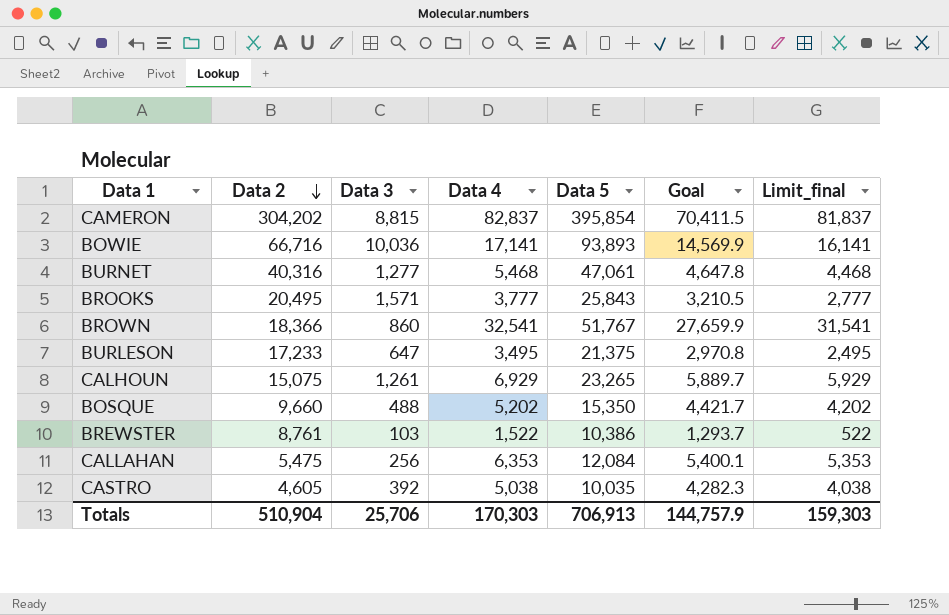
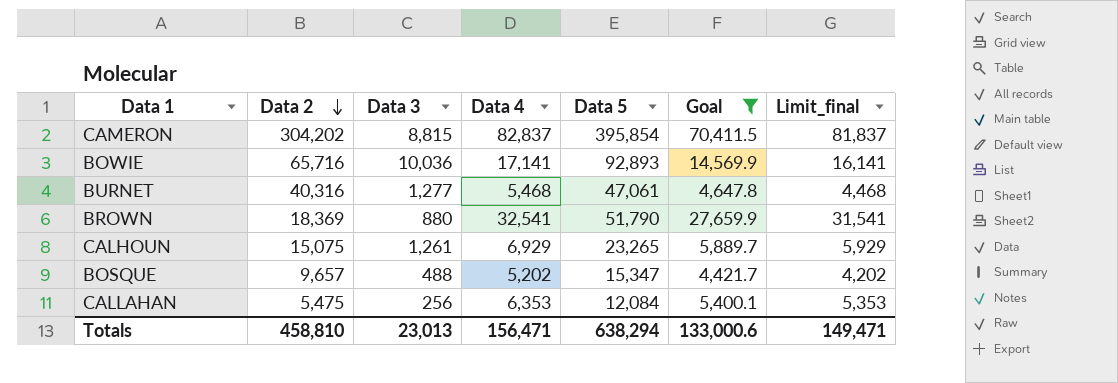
filter: none -> Goal >= 4,421.7
BOWIE | Data 2: 66,716 -> 65,716
BOWIE | Data 5: 93,893 -> 92,893
BROWN | Data 2: 18,366 -> 18,369
BROWN | Data 3: 860 -> 880
BROWN | Data 5: 51,767 -> 51,790
BOSQUE | Data 2: 9,660 -> 9,657
BOSQUE | Data 5: 15,350 -> 15,347
Totals | Data 2: 510,904 -> 458,810
Totals | Data 3: 25,706 -> 23,013
Totals | Data 4: 170,303 -> 156,471
Totals | Data 5: 706,913 -> 638,294
Totals | Goal: 144,757.9 -> 133,000.6
Totals | Limit_final: 159,303 -> 149,471

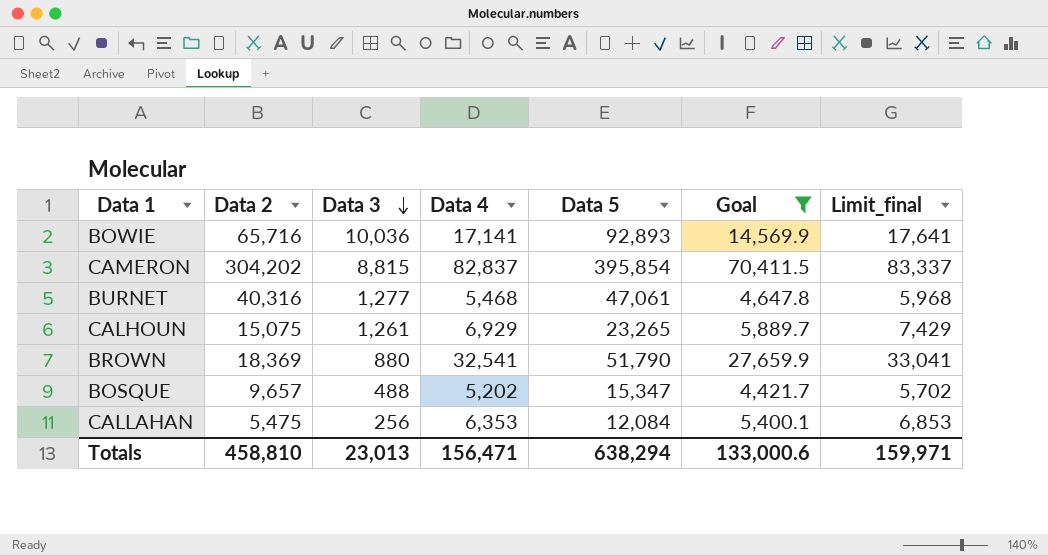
row order: Data 2 descending -> Data 3 descending
column Limit_final | formula: [Data 4] - 1000 -> [Data 4] + 500
Totals | Limit_final: 149,471 -> 159,971

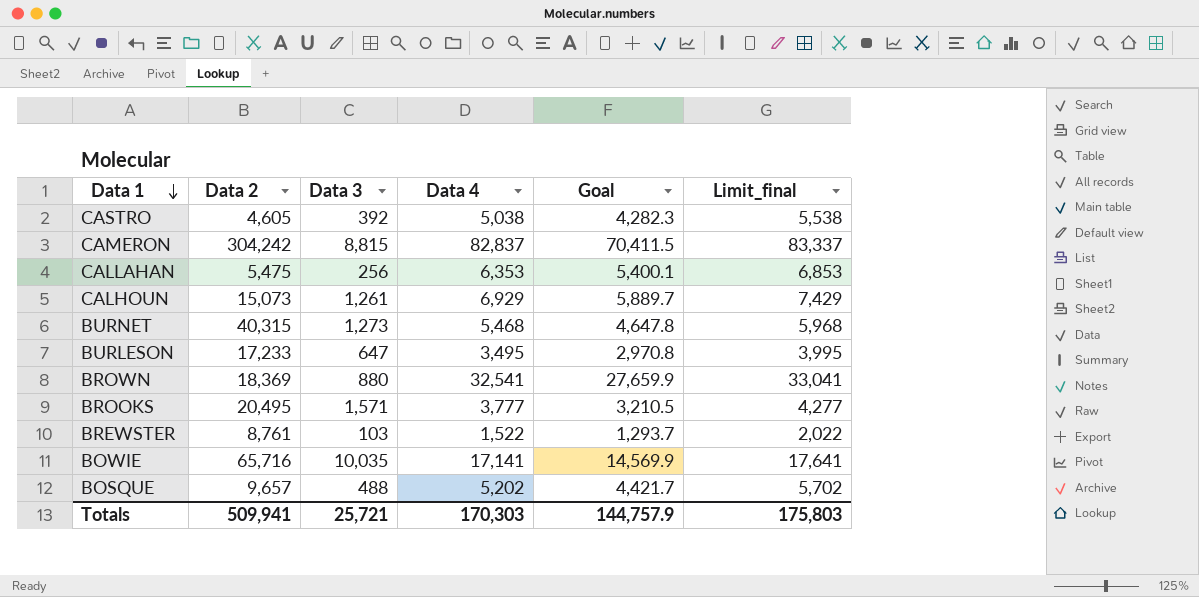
filter: Goal >= 4,421.7 -> none
row order: Data 3 descending -> Data 1 descending
column Data 5 | formula: [Data 2] + [Data 3] + [Data 4] -> none
CAMERON | Data 2: 304,202 -> 304,242
CALHOUN | Data 2: 15,075 -> 15,073
BURNET | Data 2: 40,316 -> 40,315
BURNET | Data 3: 1,277 -> 1,273
BOWIE | Data 3: 10,036 -> 10,035
Totals | Data 2: 458,810 -> 509,941
Totals | Data 3: 23,013 -> 25,721
Totals | Data 4: 156,471 -> 170,303
Totals | Goal: 133,000.6 -> 144,757.9
Totals | Limit_final: 159,971 -> 175,803

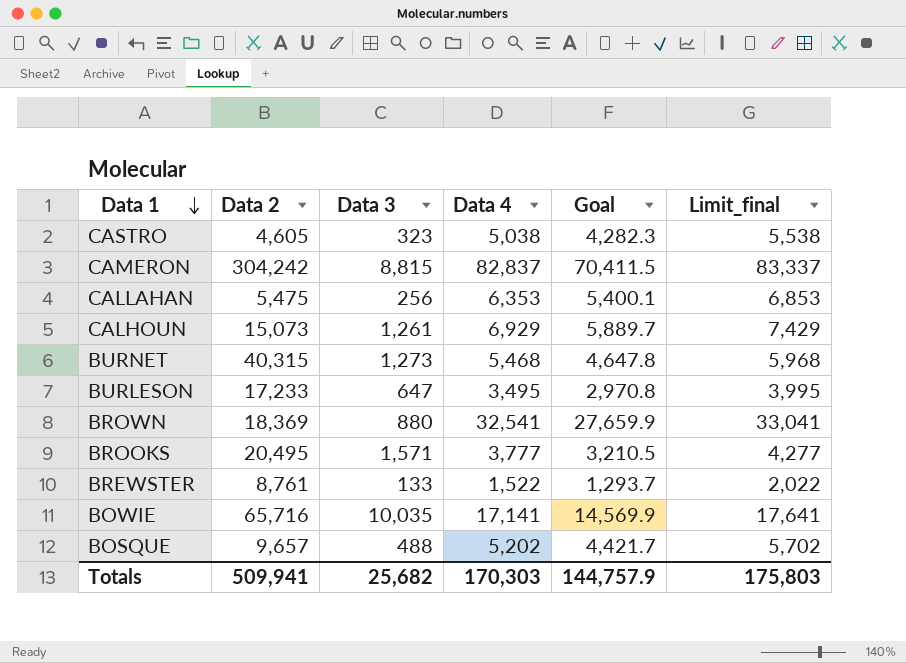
CASTRO | Data 3: 392 -> 323
BREWSTER | Data 3: 103 -> 133
Totals | Data 3: 25,721 -> 25,682

